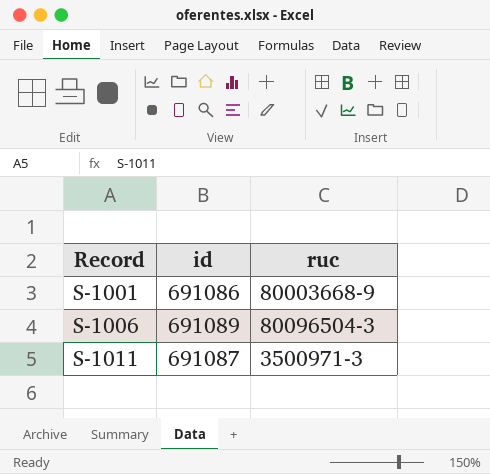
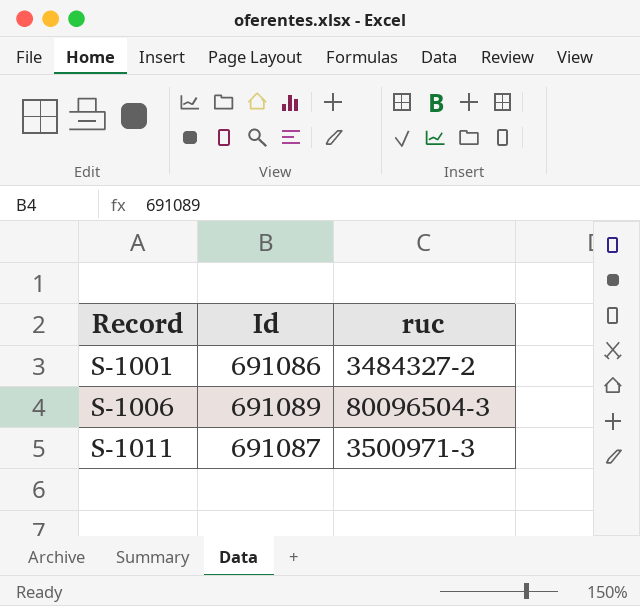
column name: id -> Id
S-1001 | ruc: 80003668-9 -> 3484327-2

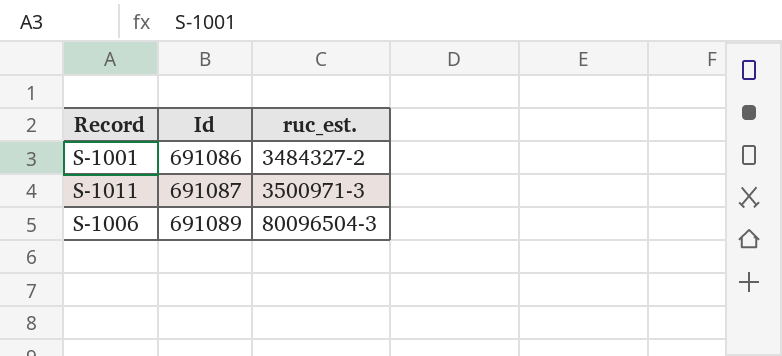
row order: Record ascending -> Id ascending
column name: ruc -> ruc_est.

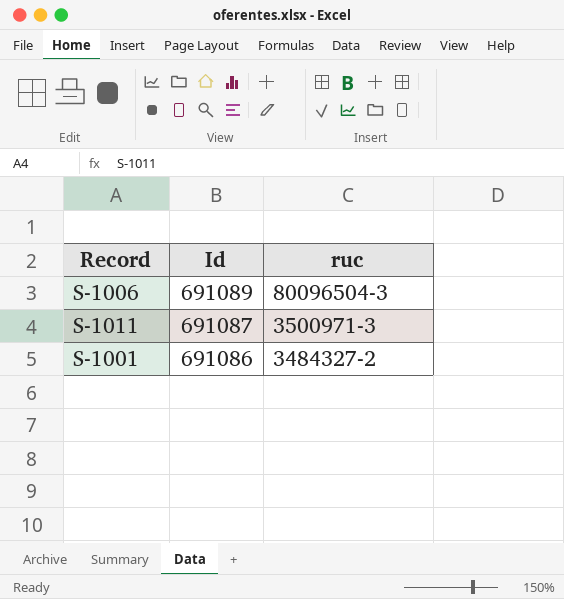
row order: Id ascending -> Id descending
column name: ruc_est. -> ruc

